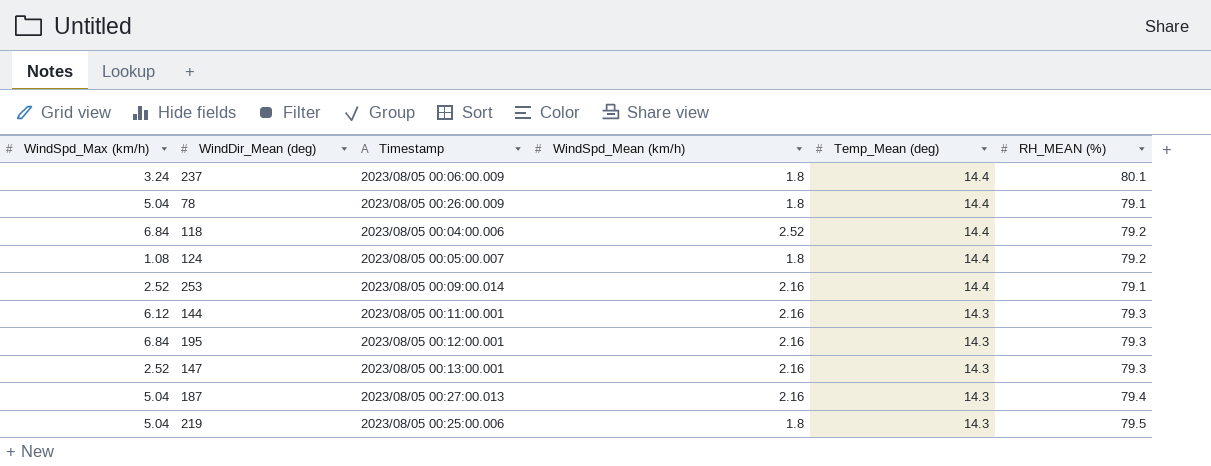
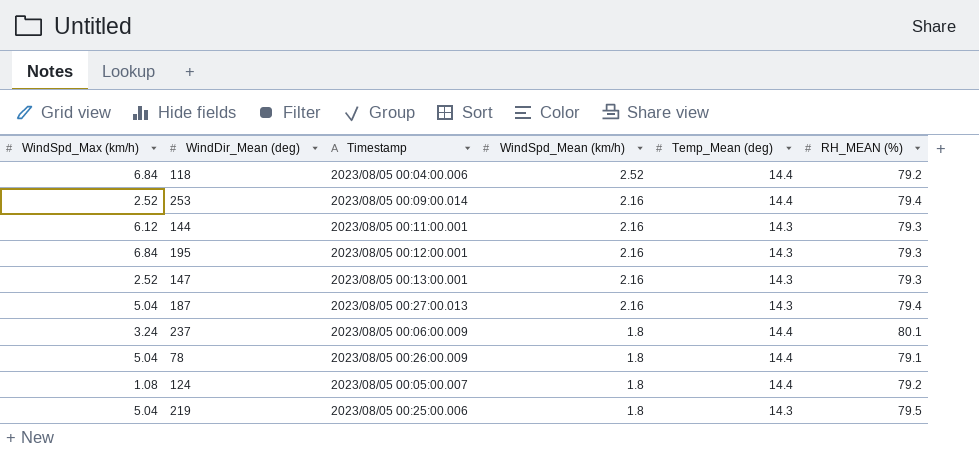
row order: Temp_Mean (deg) descending -> WindSpd_Mean (km/h) descending
253 | RH_MEAN (%): 79.1 -> 79.4

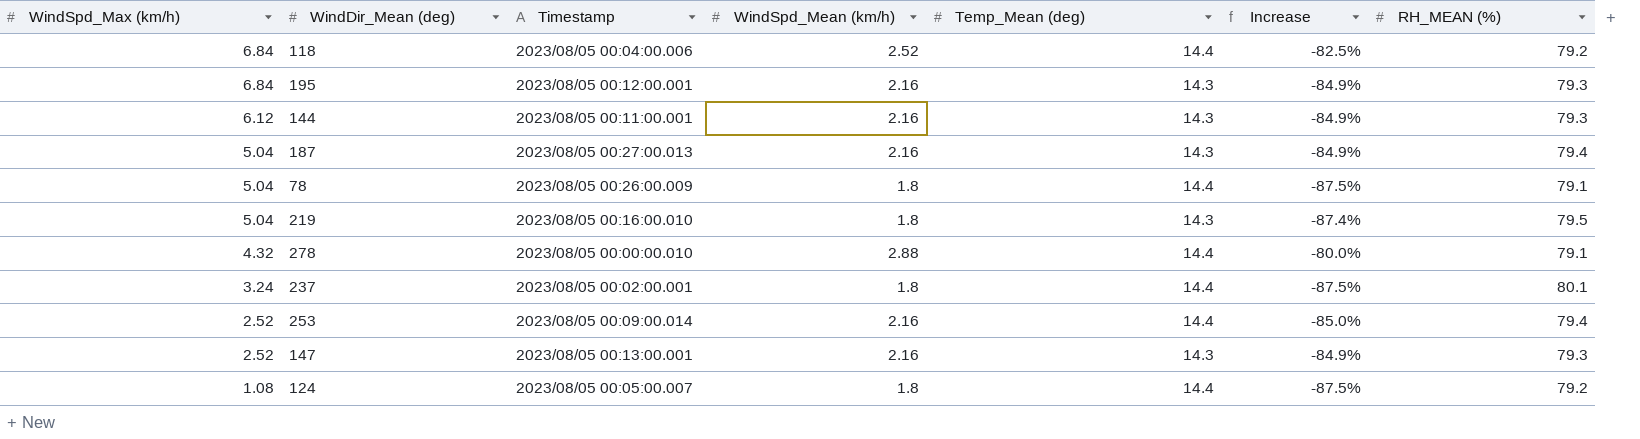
row order: WindSpd_Mean (km/h) descending -> WindSpd_Max (km/h) descending
column Increase | formula: none -> ([WindSpd_Mean (km/h)] - [Temp_Mean (deg)]) / [Temp_Mean (deg)]
219 | Timestamp: 2023/08/05 00:25:00.006 -> 2023/08/05 00:16:00.010
row 278: none -> 4.32 | 2023/08/05 00:00:00.010 | 2.88 | 14.4 | -80.0% | 79.1
237 | Timestamp: 2023/08/05 00:06:00.009 -> 2023/08/05 00:02:00.001

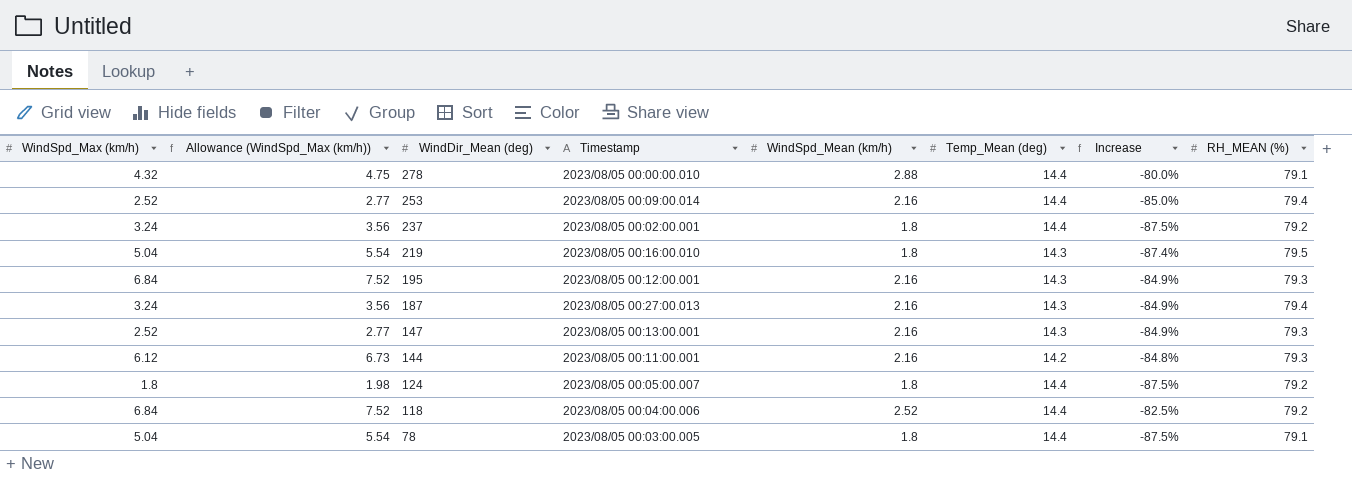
row order: WindSpd_Max (km/h) descending -> WindDir_Mean (deg) descending
column Allowance (WindSpd_Max (km/h)) | formula: none -> [WindSpd_Max (km/h)] * 1.1
237 | RH_MEAN (%): 80.1 -> 79.2
187 | WindSpd_Max (km/h): 5.04 -> 3.24
144 | Temp_Mean (deg): 14.3 -> 14.2
144 | Increase: -84.9% -> -84.8%
124 | WindSpd_Max (km/h): 1.08 -> 1.8
78 | Timestamp: 2023/08/05 00:26:00.009 -> 2023/08/05 00:03:00.005

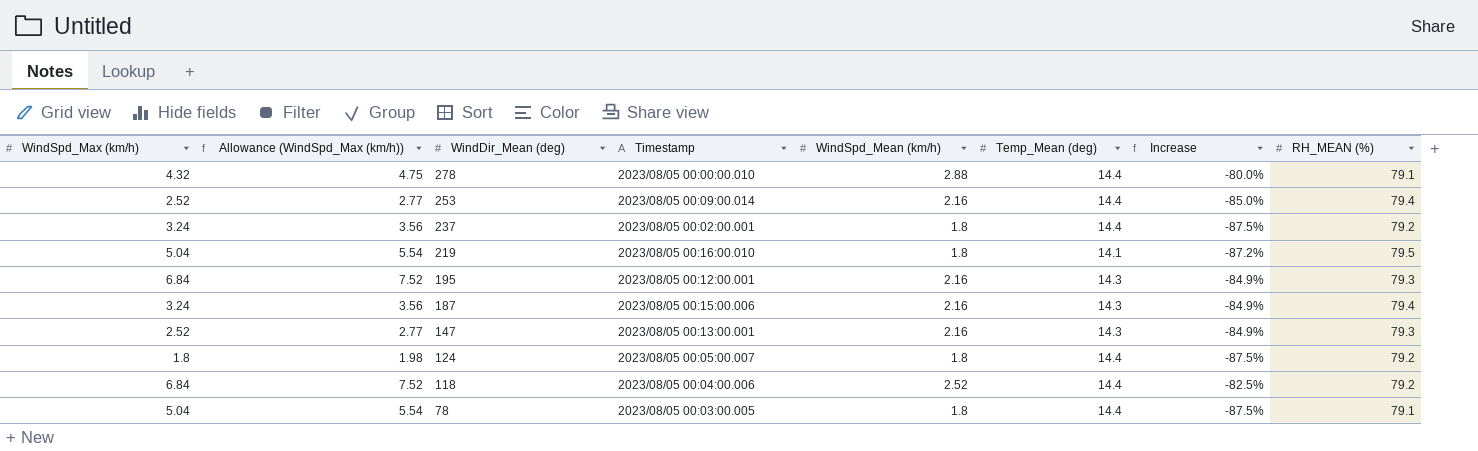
row 144: 6.12 | 6.73 | 2023/08/05 00:11:00.001 | 2.16 | 14.2 | -84.8% | 79.3 -> none
219 | Temp_Mean (deg): 14.3 -> 14.1
219 | Increase: -87.4% -> -87.2%
187 | Timestamp: 2023/08/05 00:27:00.013 -> 2023/08/05 00:15:00.006

